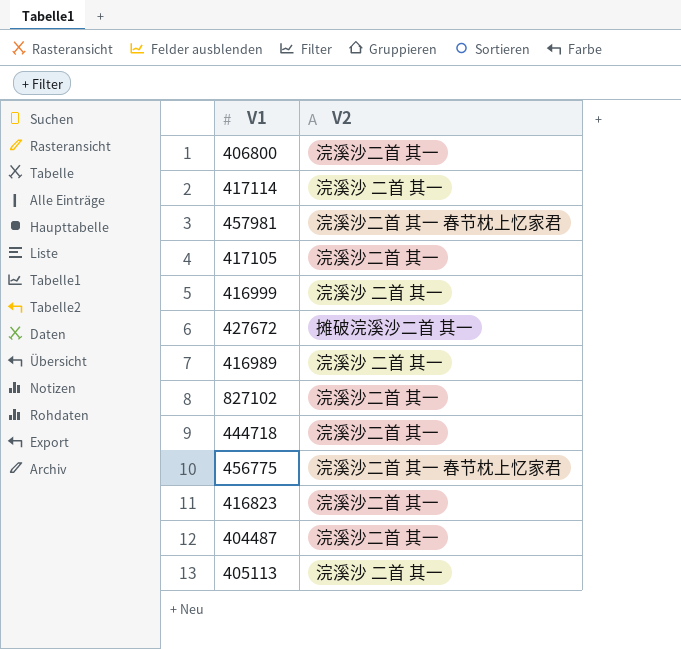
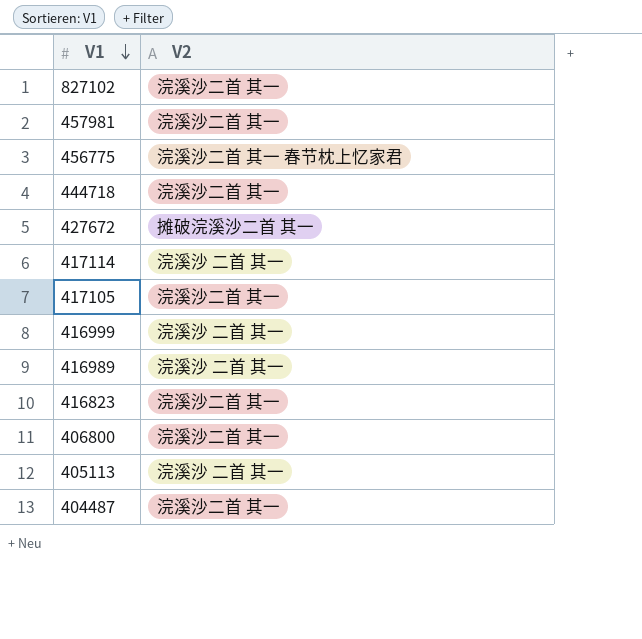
row order: none -> V1 descending
457981 | V2: 浣溪沙二首 其一 春节枕上忆家君 -> 浣溪沙二首 其一

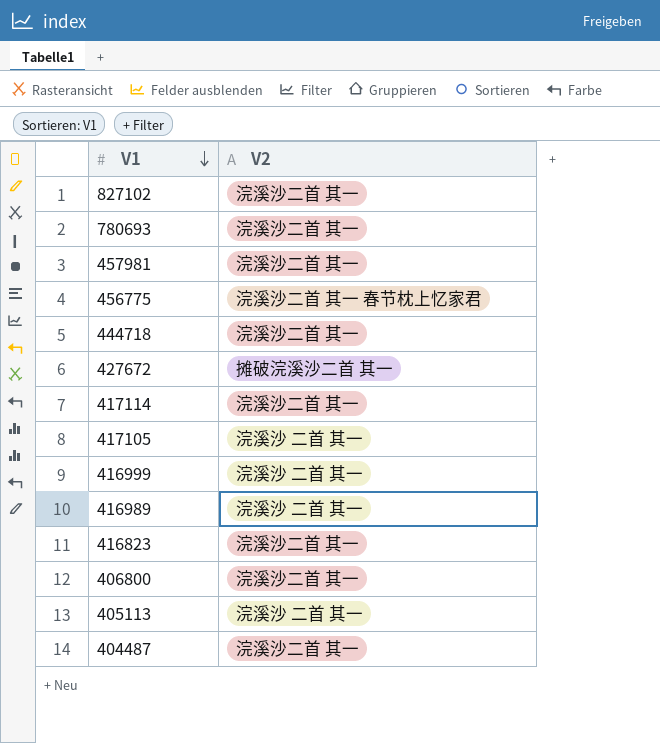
row 780693: none -> 浣溪沙二首 其一
417114 | V2: 浣溪沙 二首 其一 -> 浣溪沙二首 其一
417105 | V2: 浣溪沙二首 其一 -> 浣溪沙 二首 其一

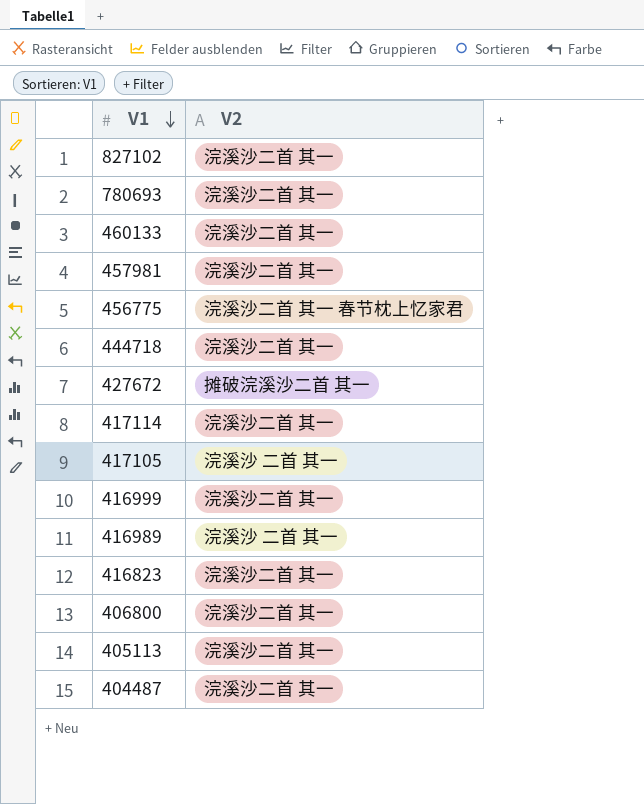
row 460133: none -> 浣溪沙二首 其一
416999 | V2: 浣溪沙 二首 其一 -> 浣溪沙二首 其一
405113 | V2: 浣溪沙 二首 其一 -> 浣溪沙二首 其一

